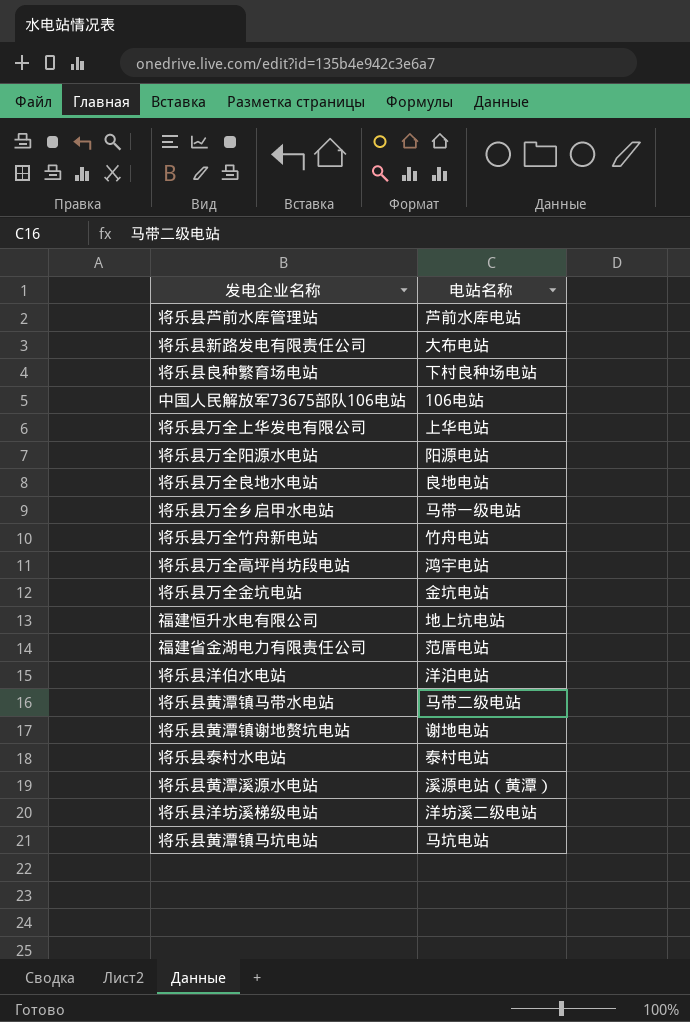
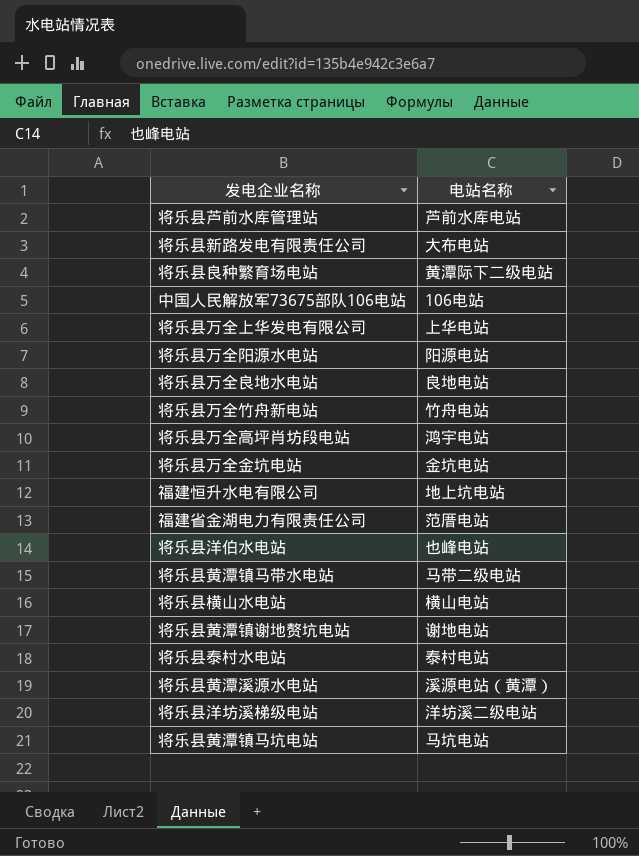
row 将乐县万全乡启甲水电站: 马带一级电站 -> none
将乐县良种繁育场电站 | 电站名称: 下村良种场电站 -> 黄潭际下二级电站
将乐县洋伯水电站 | 电站名称: 洋泊电站 -> 也峰电站
row 将乐县横山水电站: none -> 横山电站

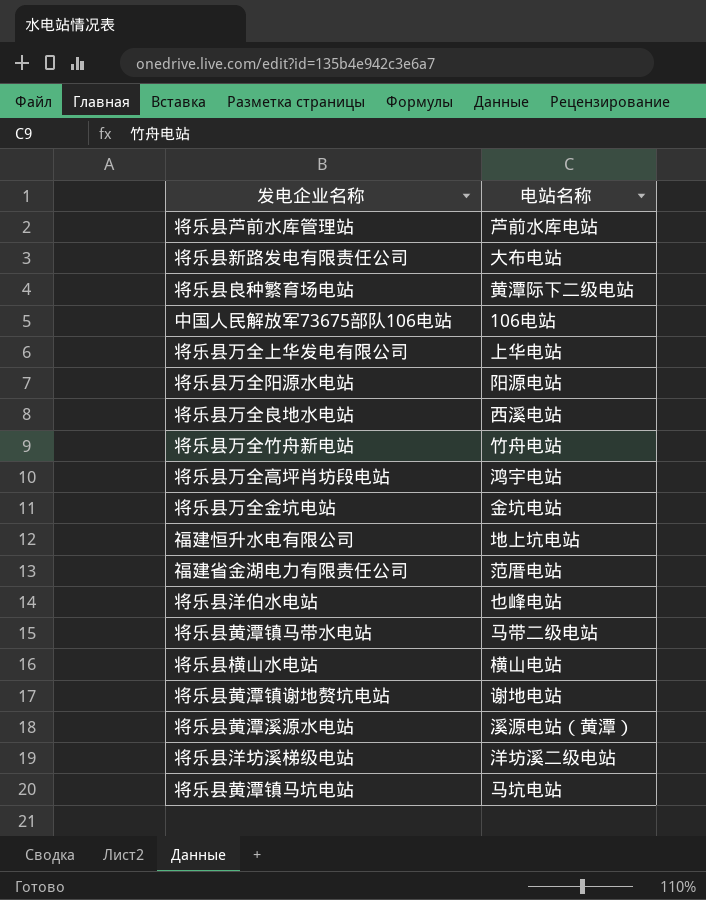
row 将乐县泰村水电站: 泰村电站 -> none
将乐县万全良地水电站 | 电站名称: 良地电站 -> 西溪电站

